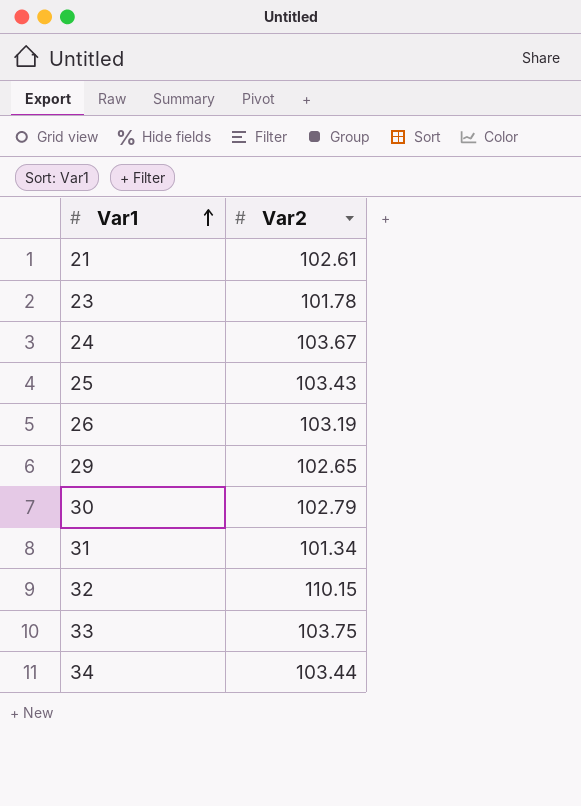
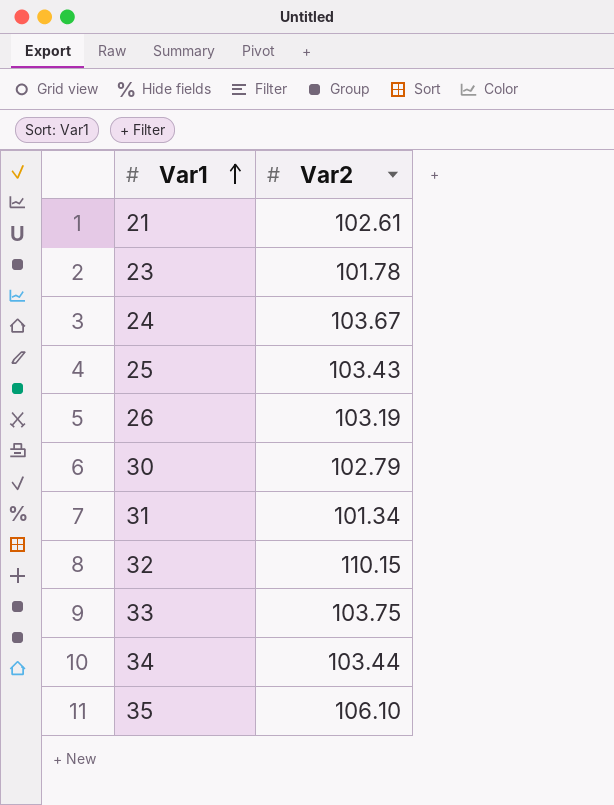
row 29: 102.65 -> none
row 35: none -> 106.10

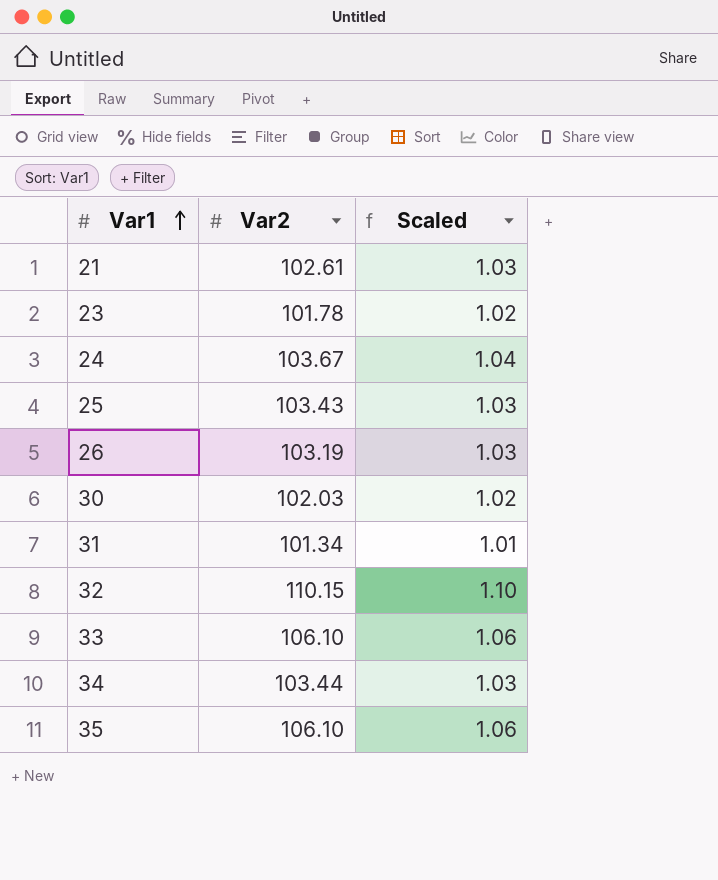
column Scaled | formula: none -> [Var2] * 0.01
30 | Var2: 102.79 -> 102.03
33 | Var2: 103.75 -> 106.10

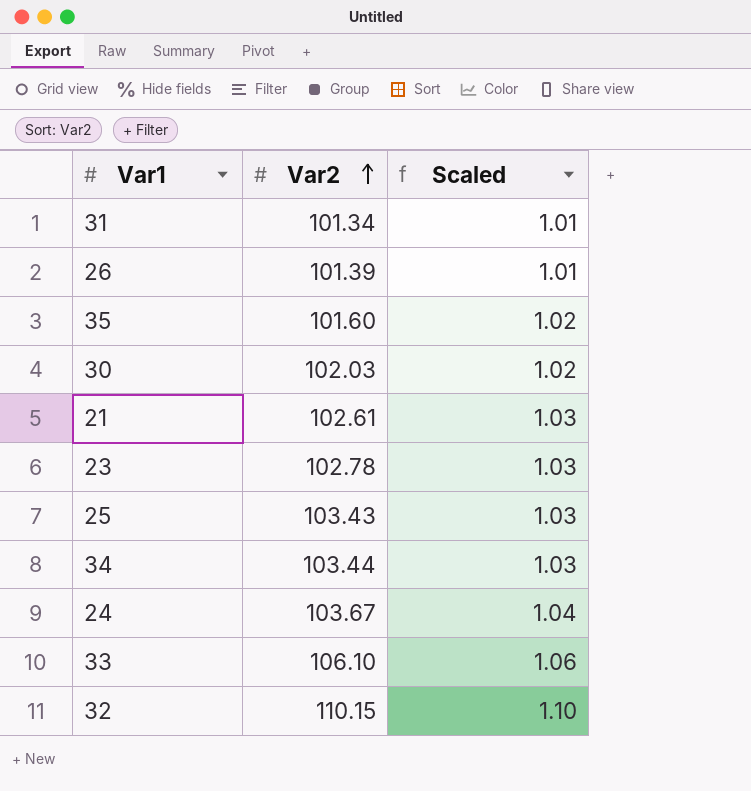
row order: Var1 ascending -> Var2 ascending
26 | Var2: 103.19 -> 101.39
26 | Scaled: 1.03 -> 1.01
35 | Var2: 106.10 -> 101.60
35 | Scaled: 1.06 -> 1.02
23 | Var2: 101.78 -> 102.78
23 | Scaled: 1.02 -> 1.03

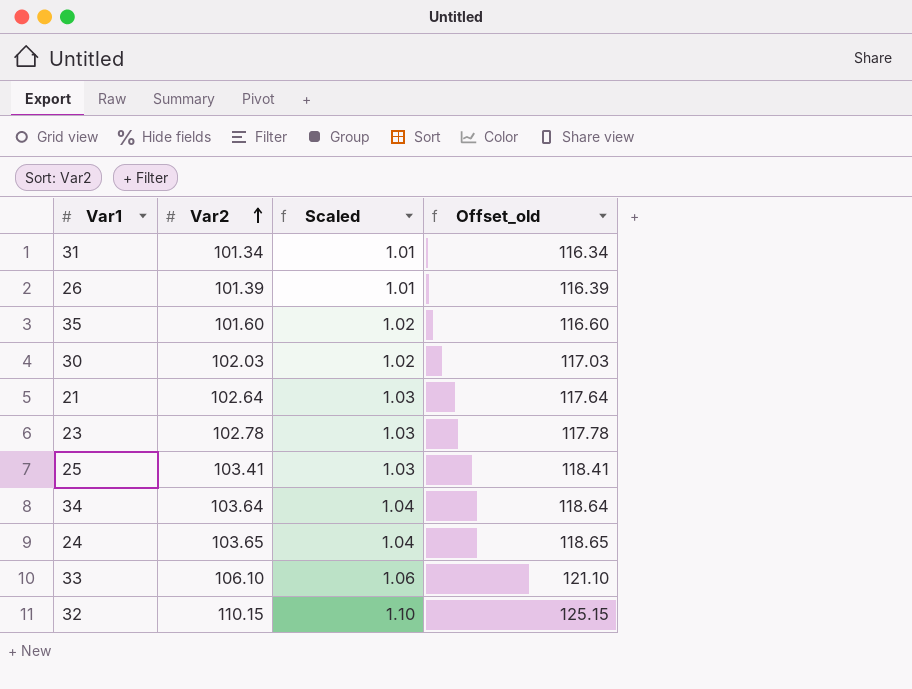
column Offset_old | formula: none -> [Var2] + 15
21 | Var2: 102.61 -> 102.64
25 | Var2: 103.43 -> 103.41
34 | Var2: 103.44 -> 103.64
34 | Scaled: 1.03 -> 1.04
24 | Var2: 103.67 -> 103.65

